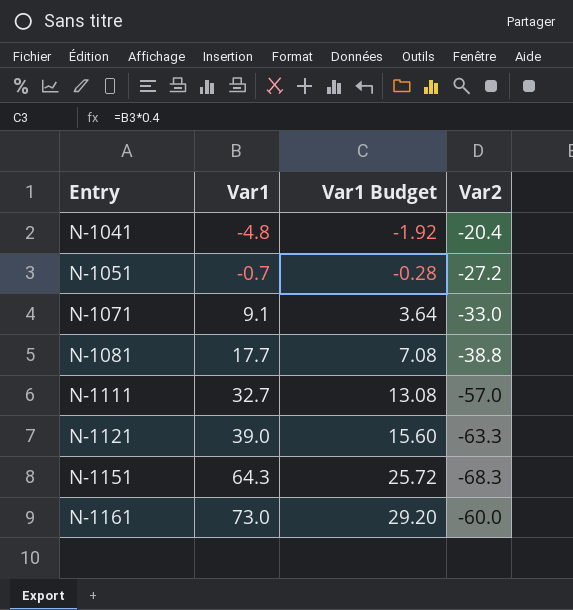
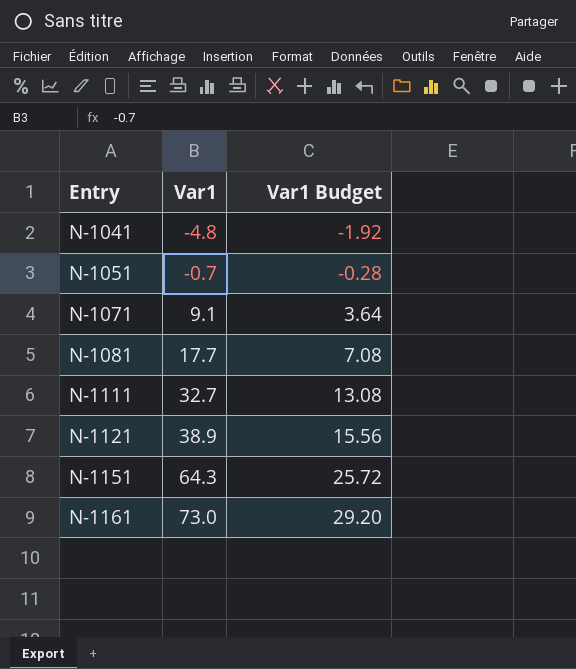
column Var2 | position: 4 -> none
N-1121 | Var1: 39.0 -> 38.9
N-1121 | Var1 Budget: 15.60 -> 15.56

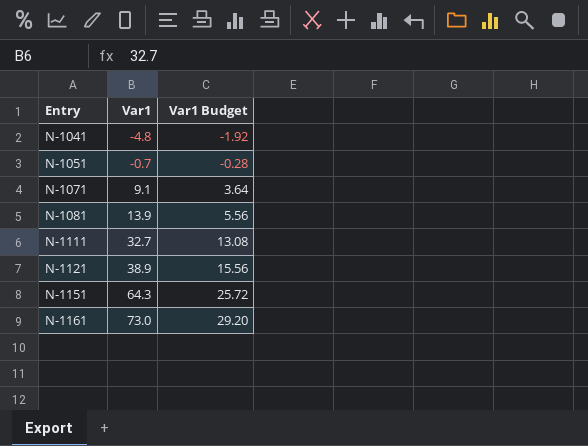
N-1081 | Var1: 17.7 -> 13.9
N-1081 | Var1 Budget: 7.08 -> 5.56

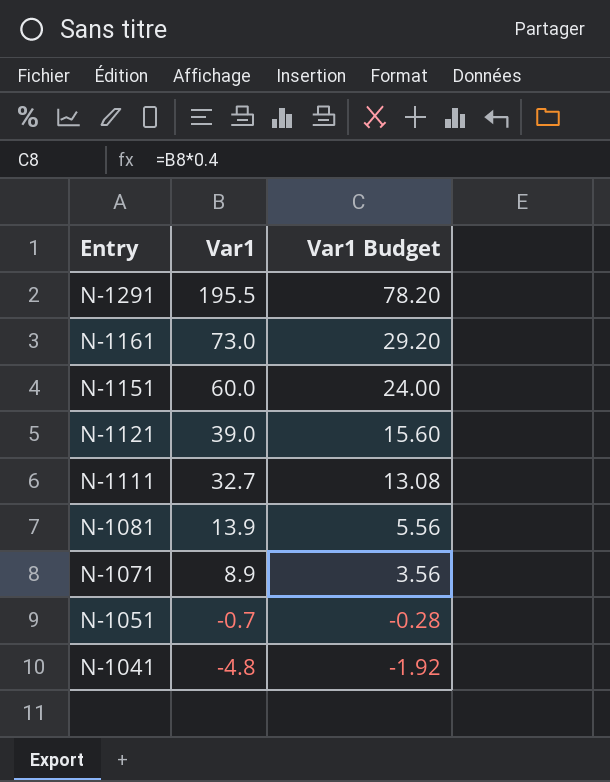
row order: Entry ascending -> Entry descending
row N-1291: none -> 195.5 | 78.20
N-1151 | Var1: 64.3 -> 60.0
N-1151 | Var1 Budget: 25.72 -> 24.00
N-1121 | Var1: 38.9 -> 39.0
N-1121 | Var1 Budget: 15.56 -> 15.60
N-1071 | Var1: 9.1 -> 8.9
N-1071 | Var1 Budget: 3.64 -> 3.56

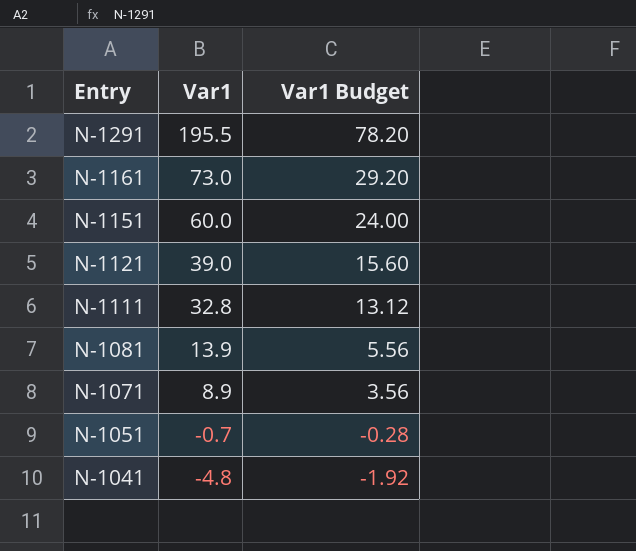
N-1111 | Var1: 32.7 -> 32.8
N-1111 | Var1 Budget: 13.08 -> 13.12

